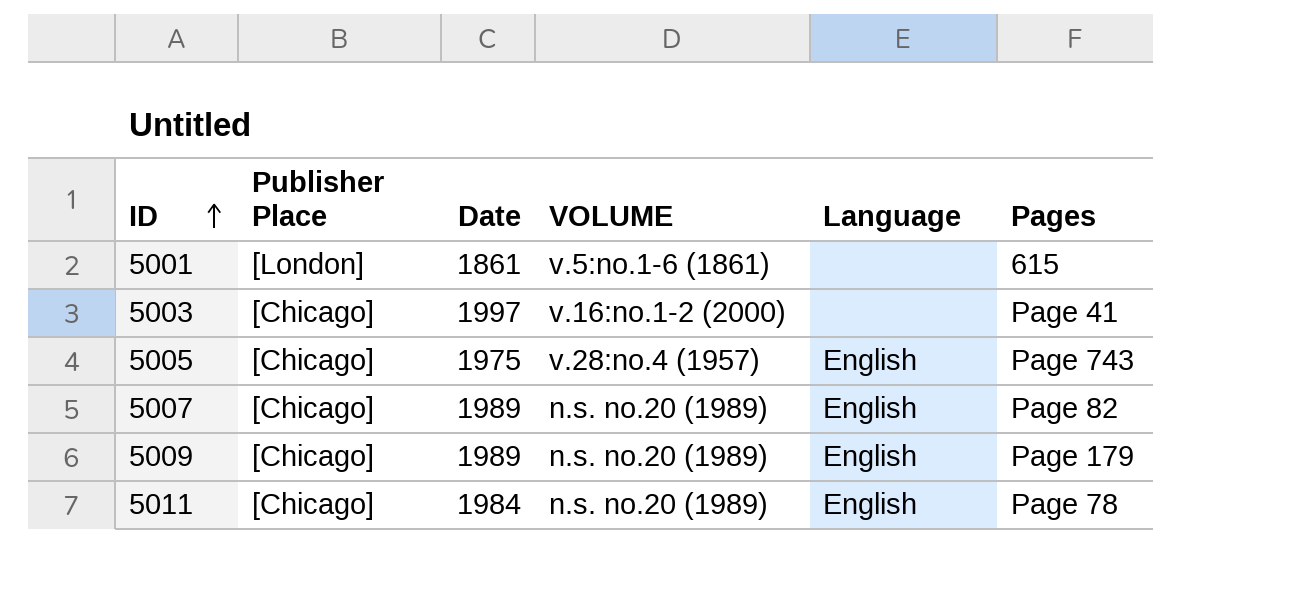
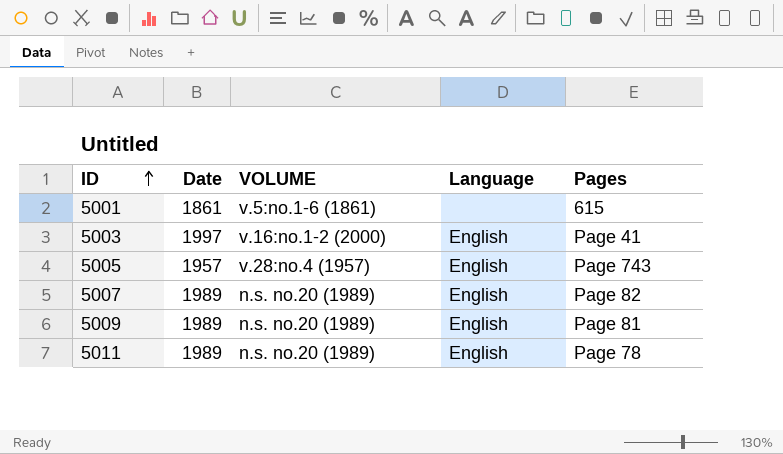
column Publisher Place | position: 2 -> none
5003 | Language: none -> English
5005 | Date: 1975 -> 1957
5009 | Pages: Page 179 -> Page 81
5011 | Date: 1984 -> 1989

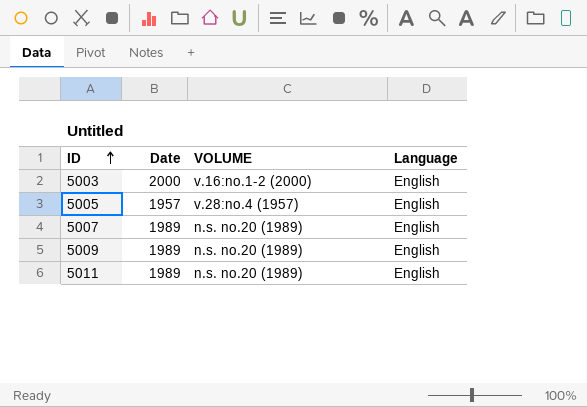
column Pages | position: 5 -> none
row 5001: 1861 | v.5:no.1-6 (1861) | none | 615 -> none
5003 | Date: 1997 -> 2000

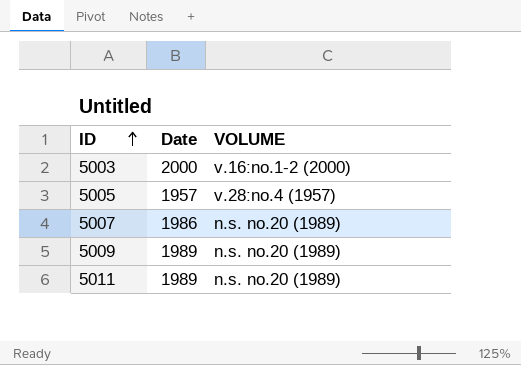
column Language | position: 4 -> none
5007 | Date: 1989 -> 1986

